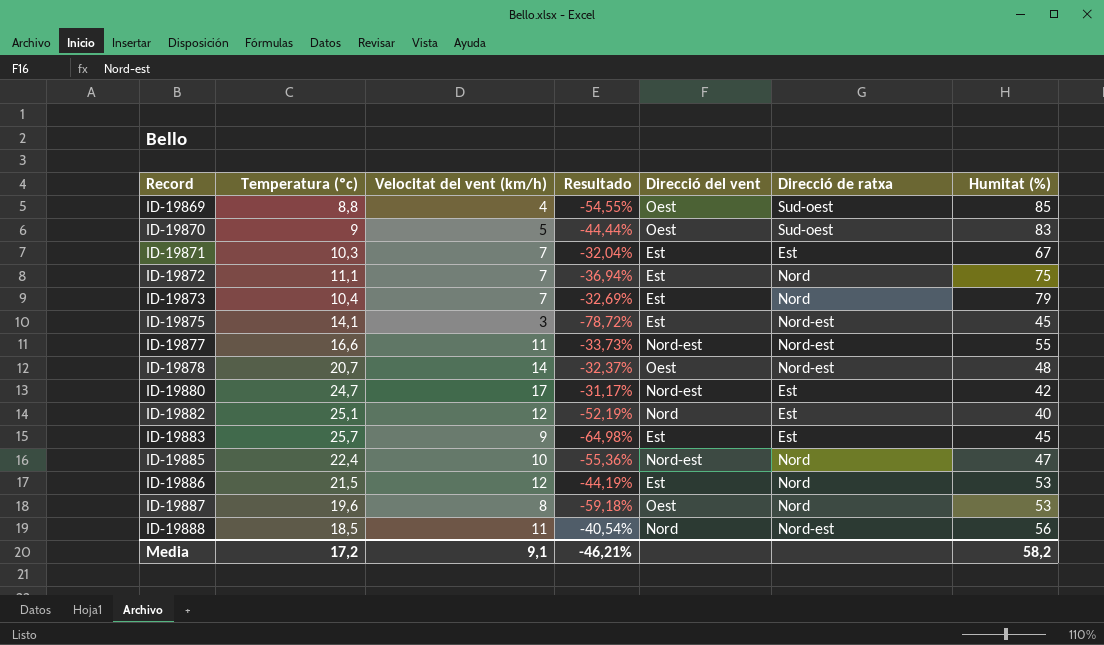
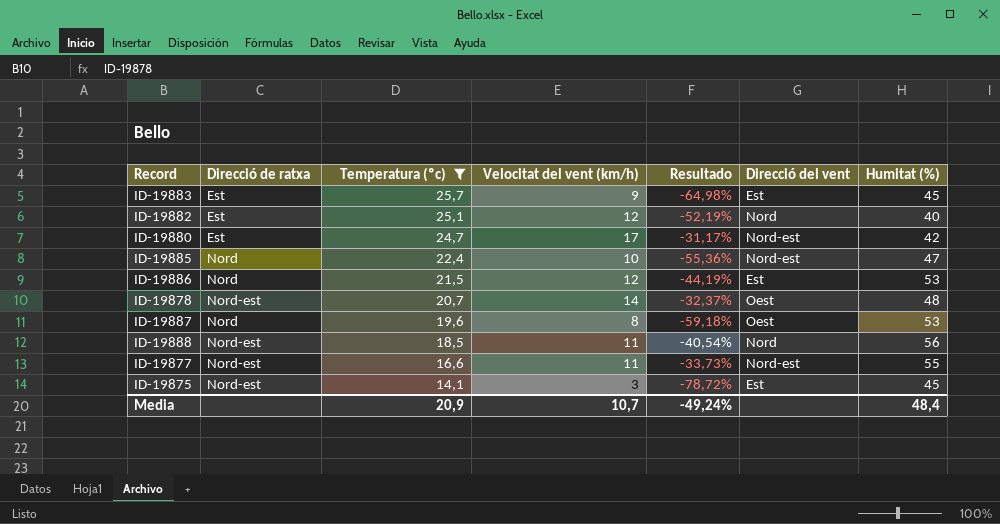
filter: none -> Temperatura (ºc) >= 14,1
row order: Record ascending -> Temperatura (ºc) descending
column Direcció de ratxa | position: 6 -> 2
Media | Temperatura (ºc): 17,2 -> 20,9
Media | Velocitat del vent (km/h): 9,1 -> 10,7
Media | Resultado: -46,21% -> -49,24%
Media | Humitat (%): 58,2 -> 48,4

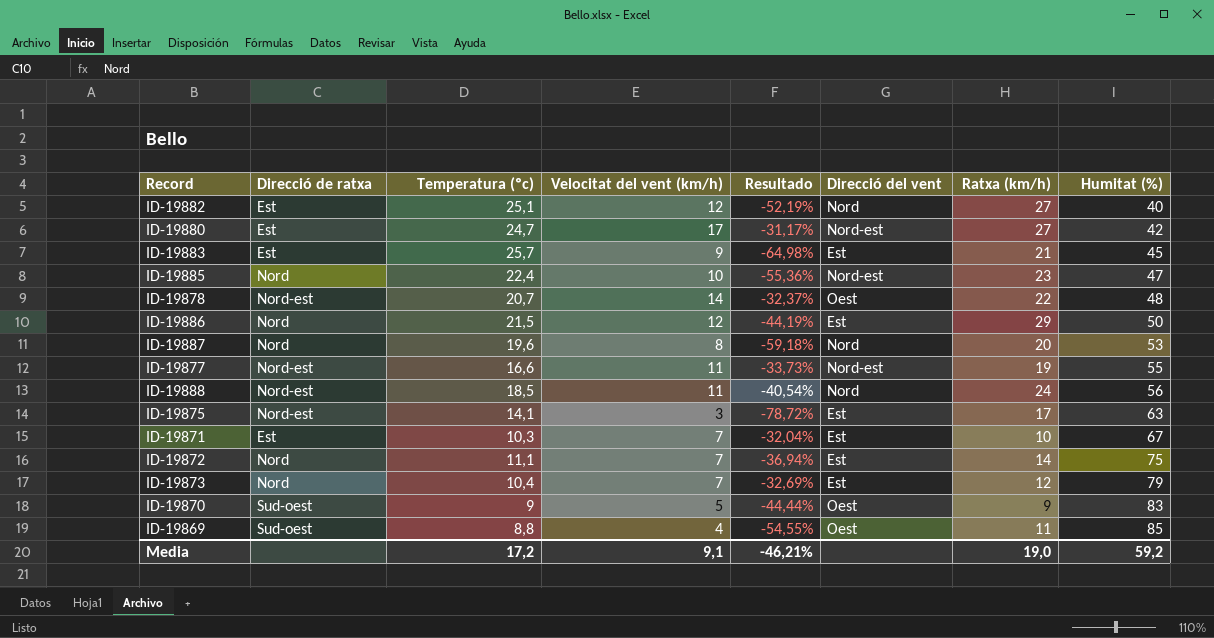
filter: Temperatura (ºc) >= 14,1 -> none
row order: Temperatura (ºc) descending -> Humitat (%) ascending
column Ratxa (km/h) | position: none -> 7
ID-19886 | Humitat (%): 53 -> 50
ID-19887 | Direcció del vent: Oest -> Nord
ID-19875 | Humitat (%): 45 -> 63
Media | Temperatura (ºc): 20,9 -> 17,2
Media | Velocitat del vent (km/h): 10,7 -> 9,1
Media | Resultado: -49,24% -> -46,21%
Media | Humitat (%): 48,4 -> 59,2

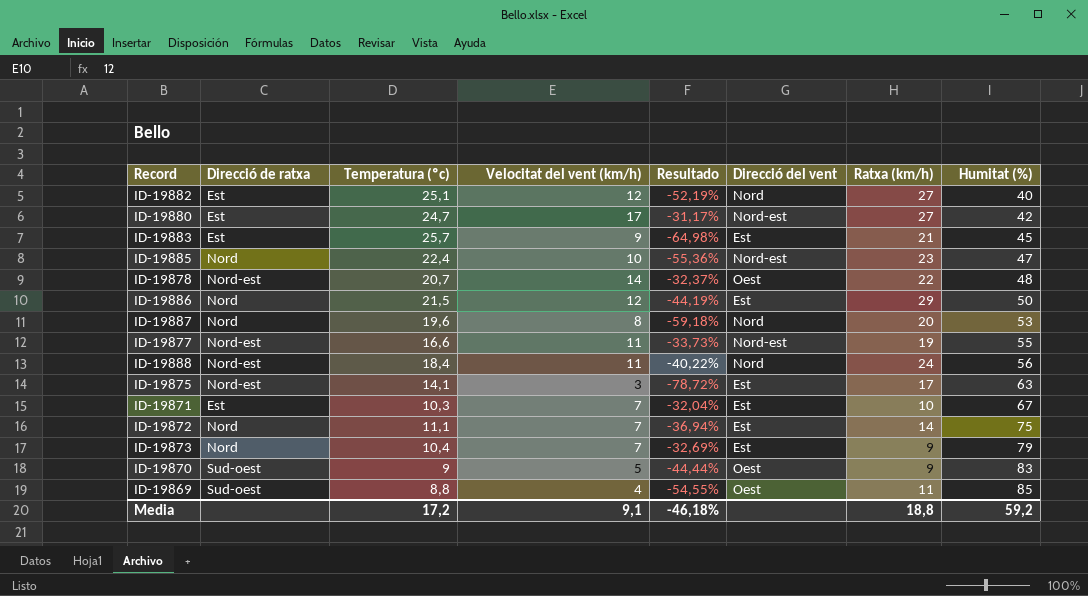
ID-19888 | Temperatura (ºc): 18,5 -> 18,4
ID-19888 | Resultado: -40,54% -> -40,22%
ID-19873 | Ratxa (km/h): 12 -> 9
Media | Resultado: -46,21% -> -46,18%
Media | Ratxa (km/h): 19,0 -> 18,8

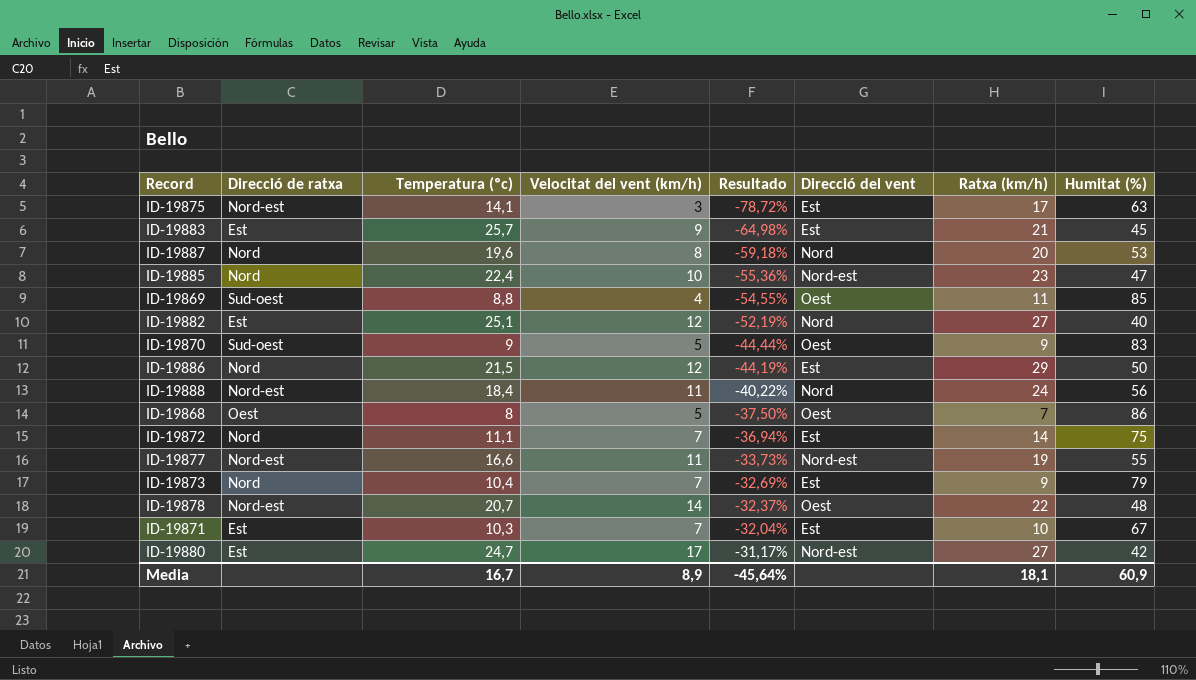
row order: Humitat (%) ascending -> Resultado ascending
row ID-19868: none -> Oest | 8 | 5 | -37,50% | Oest | 7 | 86
Media | Temperatura (ºc): 17,2 -> 16,7
Media | Velocitat del vent (km/h): 9,1 -> 8,9
Media | Resultado: -46,18% -> -45,64%
Media | Ratxa (km/h): 18,8 -> 18,1
Media | Humitat (%): 59,2 -> 60,9

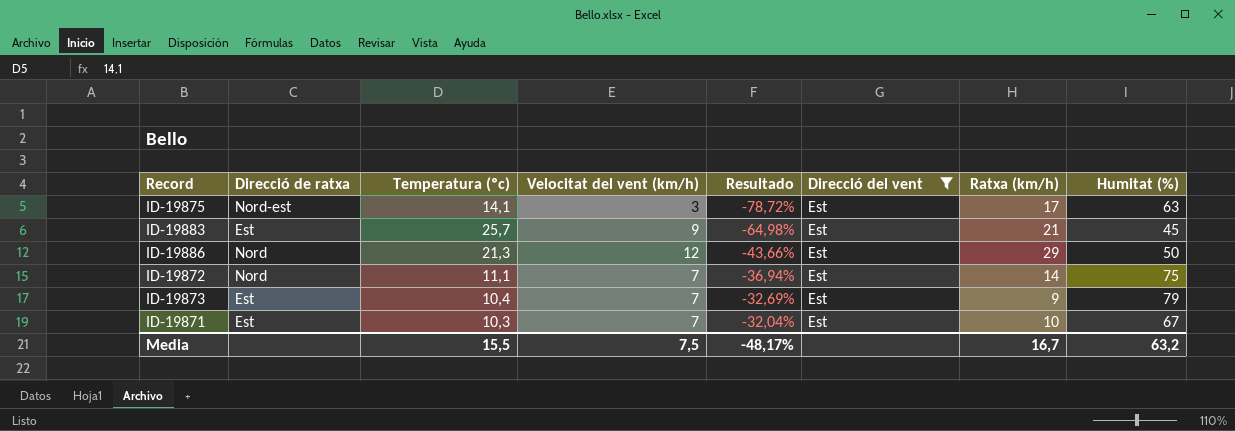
filter: none -> Direcció del vent = Est
ID-19886 | Temperatura (ºc): 21,5 -> 21,3
ID-19886 | Resultado: -44,19% -> -43,66%
ID-19873 | Direcció de ratxa: Nord -> Est
Media | Temperatura (ºc): 16,7 -> 15,5
Media | Velocitat del vent (km/h): 8,9 -> 7,5
Media | Resultado: -45,64% -> -48,17%
Media | Ratxa (km/h): 18,1 -> 16,7
Media | Humitat (%): 60,9 -> 63,2

